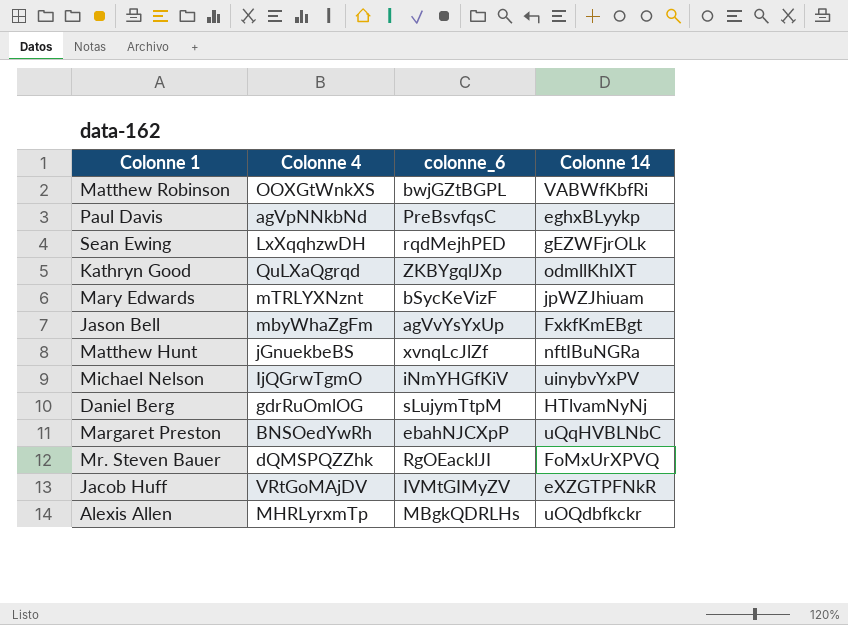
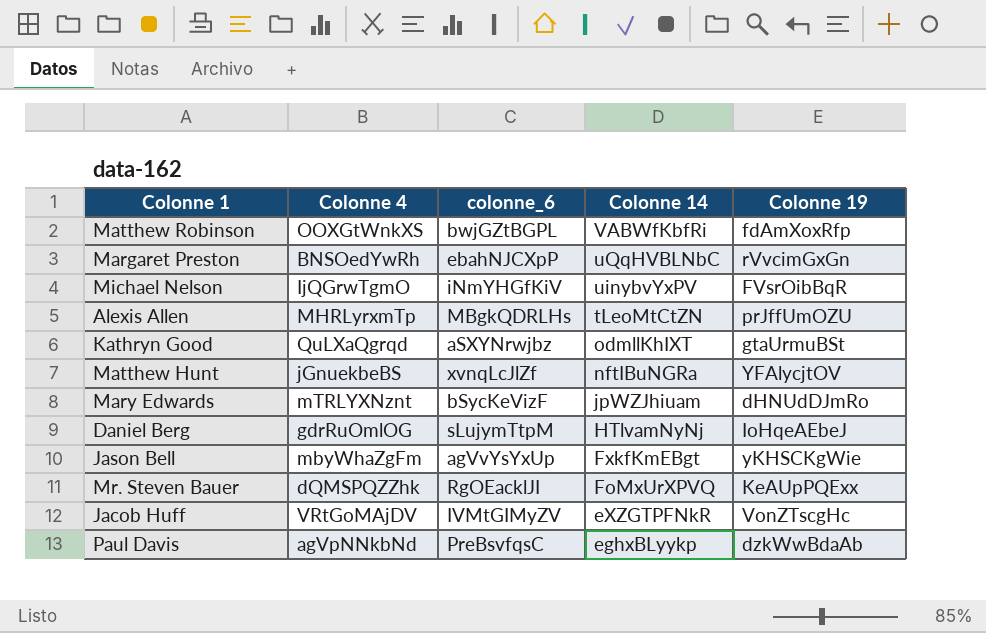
row order: none -> Colonne 14 descending
column Colonne 19 | position: none -> 5
row Sean Ewing: LxXqqhzwDH | rqdMejhPED | gEZWFjrOLk -> none
Alexis Allen | Colonne 14: uOQdbfkckr -> tLeoMtCtZN
Kathryn Good | colonne_6: ZKBYgqlJXp -> aSXYNrwjbz

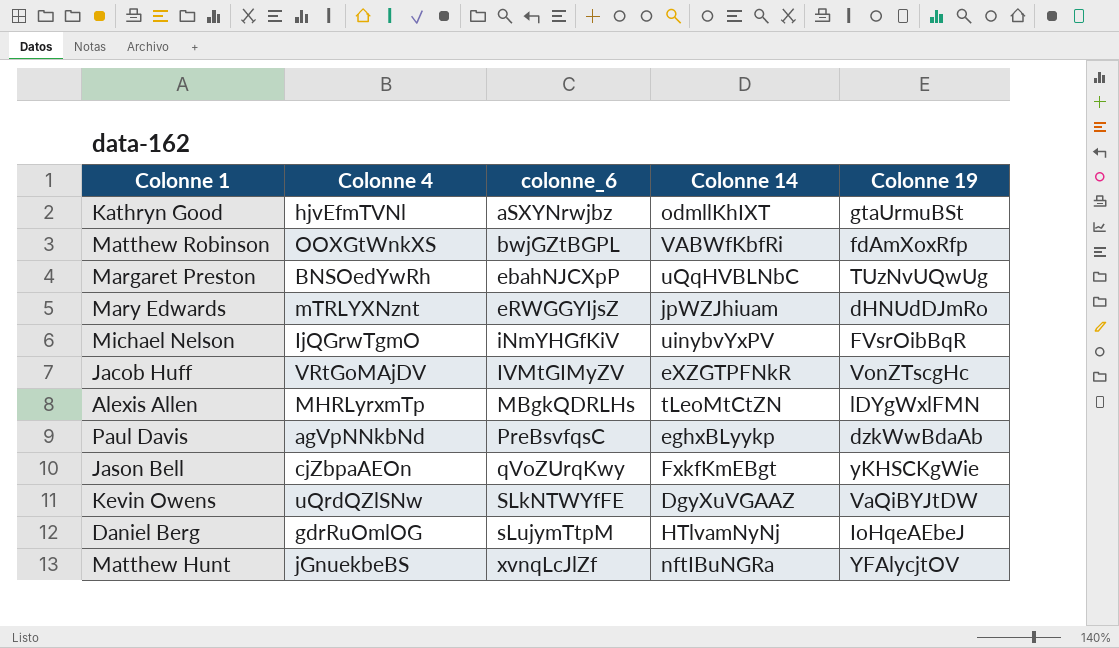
row order: Colonne 14 descending -> colonne_6 ascending
row Mr. Steven Bauer: dQMSPQZZhk | RgOEacklJI | FoMxUrXPVQ | KeAUpPQExx -> none
Kathryn Good | Colonne 4: QuLXaQgrqd -> hjvEfmTVNl
Margaret Preston | Colonne 19: rVvcimGxGn -> TUzNvUQwUg
Mary Edwards | colonne_6: bSycKeVizF -> eRWGGYIjsZ
Alexis Allen | Colonne 19: prJffUmOZU -> lDYgWxlFMN
Jason Bell | Colonne 4: mbyWhaZgFm -> cjZbpaAEOn
Jason Bell | colonne_6: agVvYsYxUp -> qVoZUrqKwy
row Kevin Owens: none -> uQrdQZlSNw | SLkNTWYfFE | DgyXuVGAAZ | VaQiBYJtDW

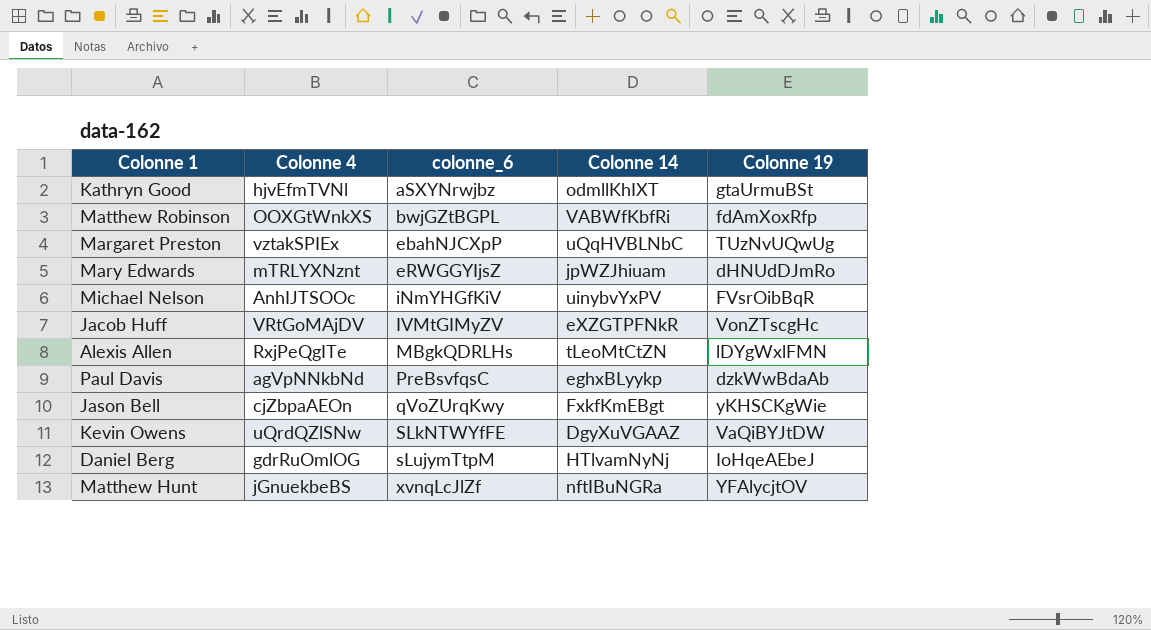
Margaret Preston | Colonne 4: BNSOedYwRh -> vztakSPIEx
Michael Nelson | Colonne 4: IjQGrwTgmO -> AnhIJTSOOc
Alexis Allen | Colonne 4: MHRLyrxmTp -> RxjPeQgITe

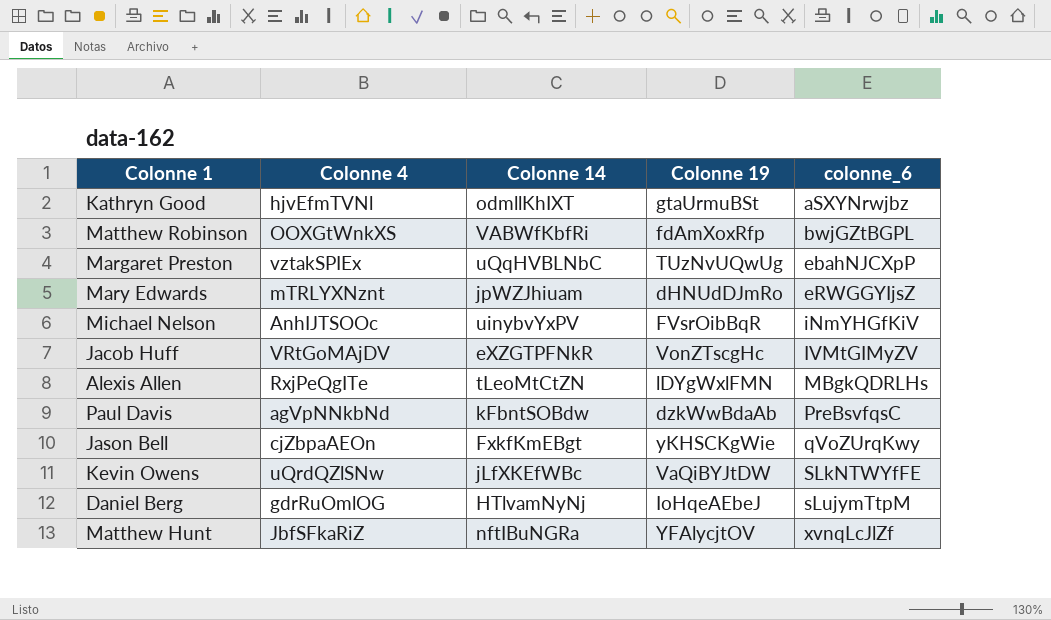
column colonne_6 | position: 3 -> 5
Paul Davis | Colonne 14: eghxBLyykp -> kFbntSOBdw
Kevin Owens | Colonne 14: DgyXuVGAAZ -> jLfXKEfWBc
Matthew Hunt | Colonne 4: jGnuekbeBS -> JbfSFkaRiZ

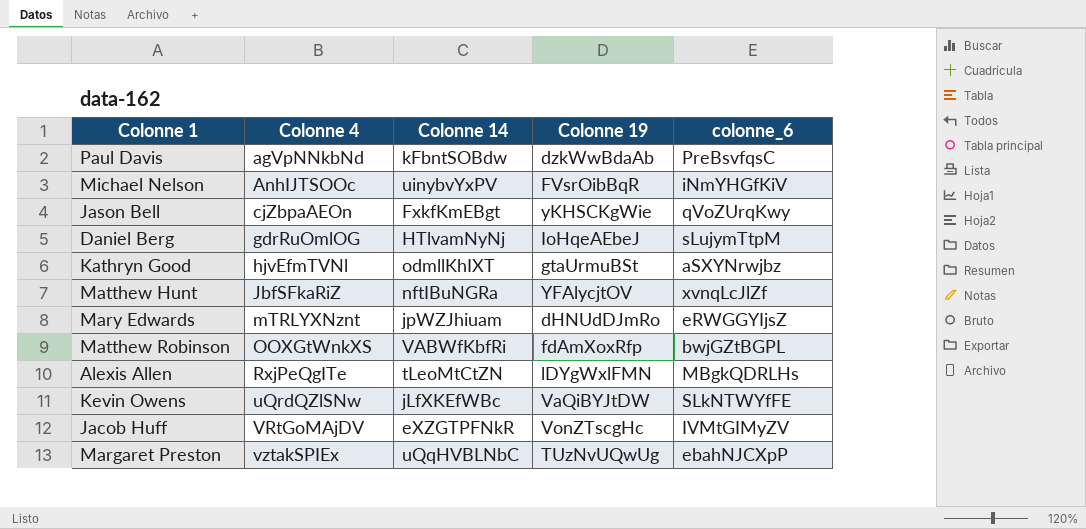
row order: colonne_6 ascending -> Colonne 4 ascending

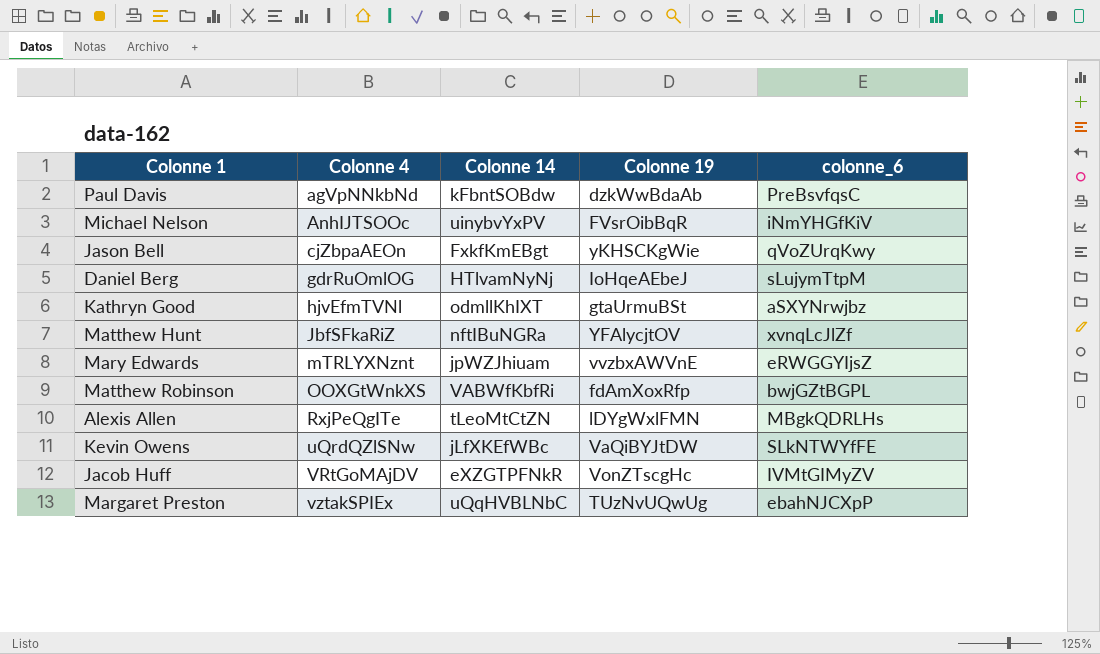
Mary Edwards | Colonne 19: dHNUdDJmRo -> vvzbxAWVnE

